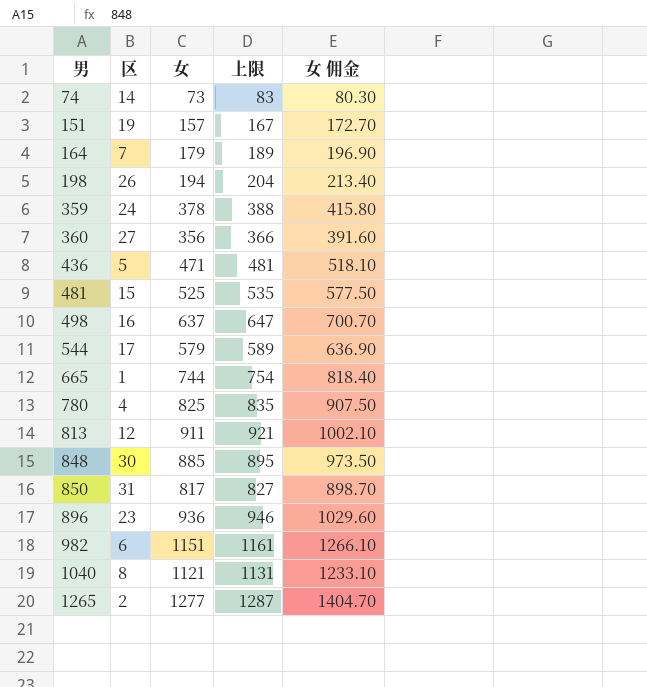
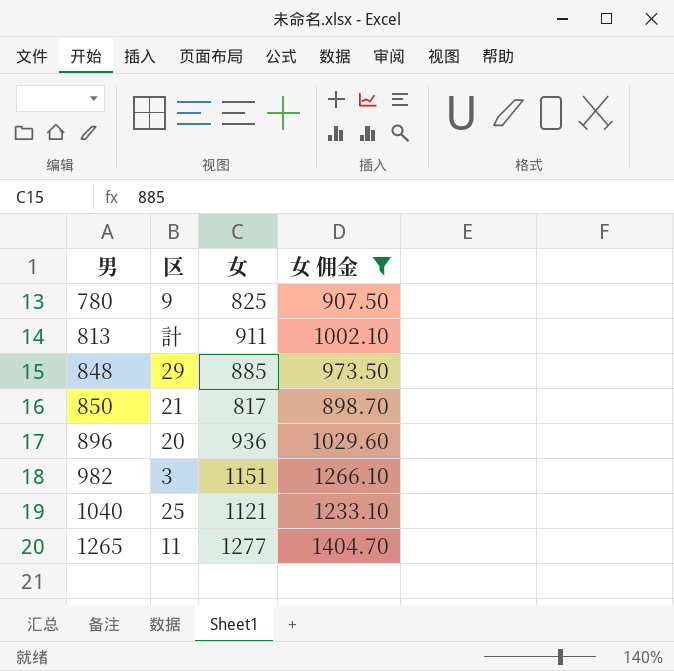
filter: none -> 女 佣金 >= 898.70
column 上限 | formula: [女] + 10 -> none
780 | 区: 4 -> 9
813 | 区: 12 -> 計
848 | 区: 30 -> 29
850 | 区: 31 -> 21
896 | 区: 23 -> 20
982 | 区: 6 -> 3
1040 | 区: 8 -> 25
1265 | 区: 2 -> 11

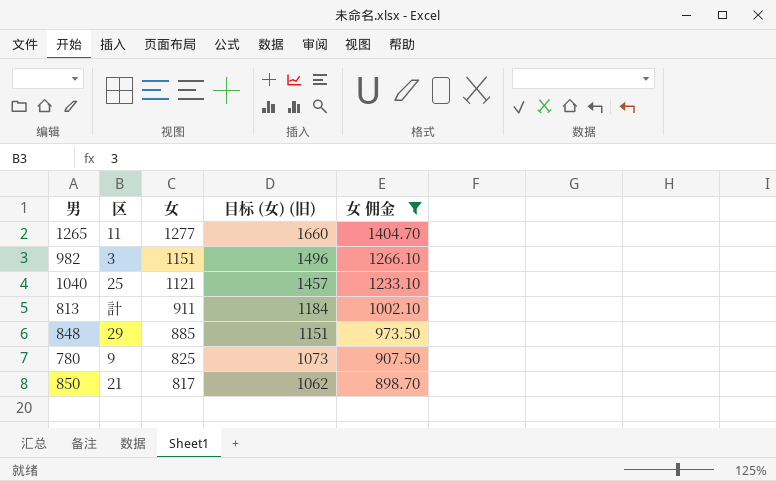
row order: 男 ascending -> 女 descending
column 目标 (女) (旧) | formula: none -> [女] * 1.3
row 896: 20 | 936 | 1029.60 -> none

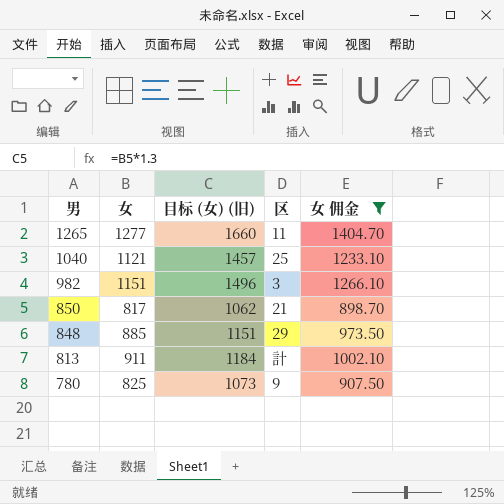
row order: 女 descending -> 男 descending
column 区 | position: 2 -> 4

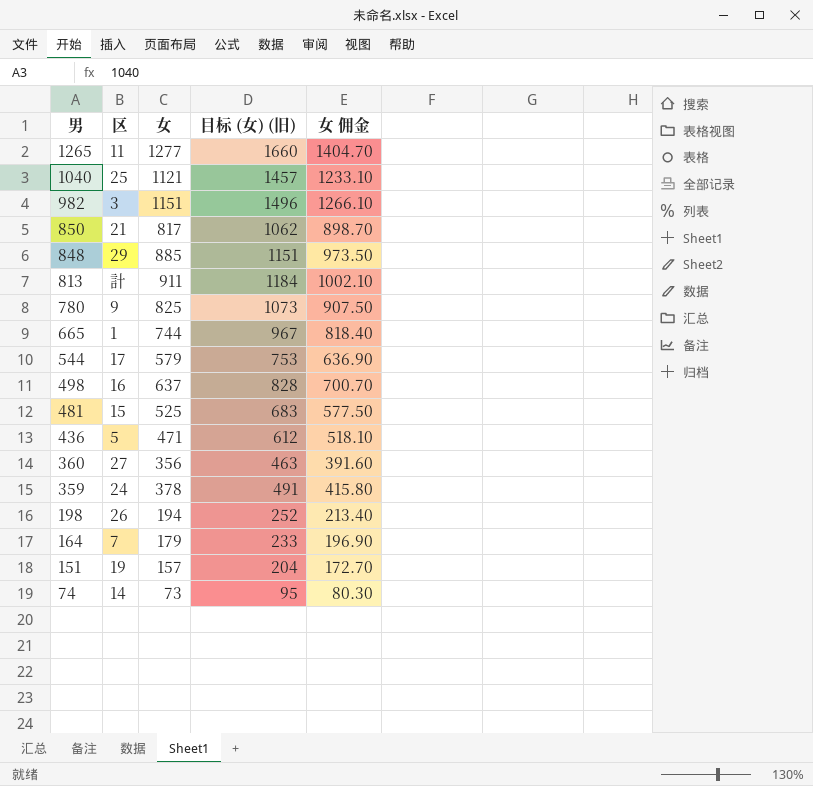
filter: 女 佣金 >= 898.70 -> none
column 区 | position: 4 -> 2

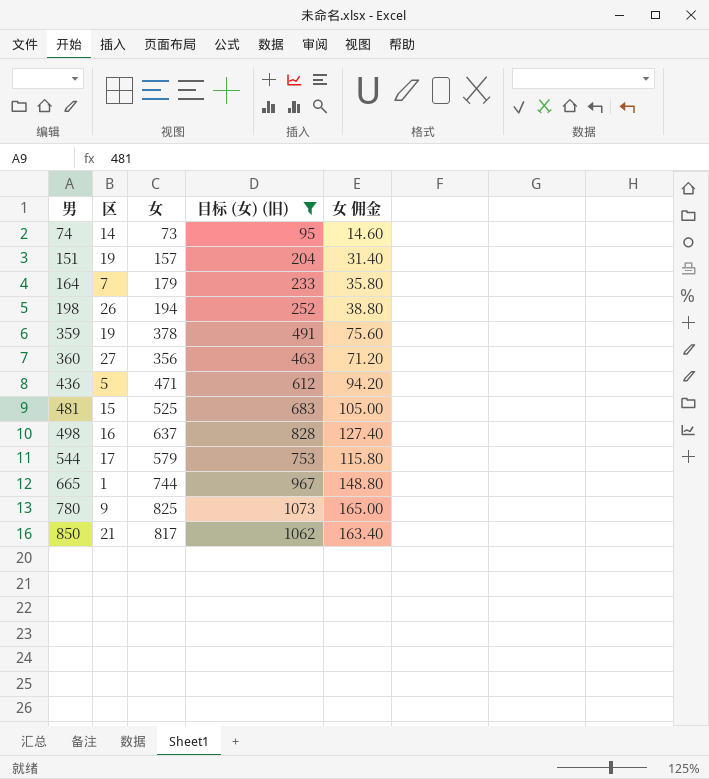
filter: none -> 目标 (女) (旧) <= 1073
row order: 男 descending -> 男 ascending
column 女 佣金 | formula: [女] * 1.1 -> [女] * 0.2
359 | 区: 24 -> 19

